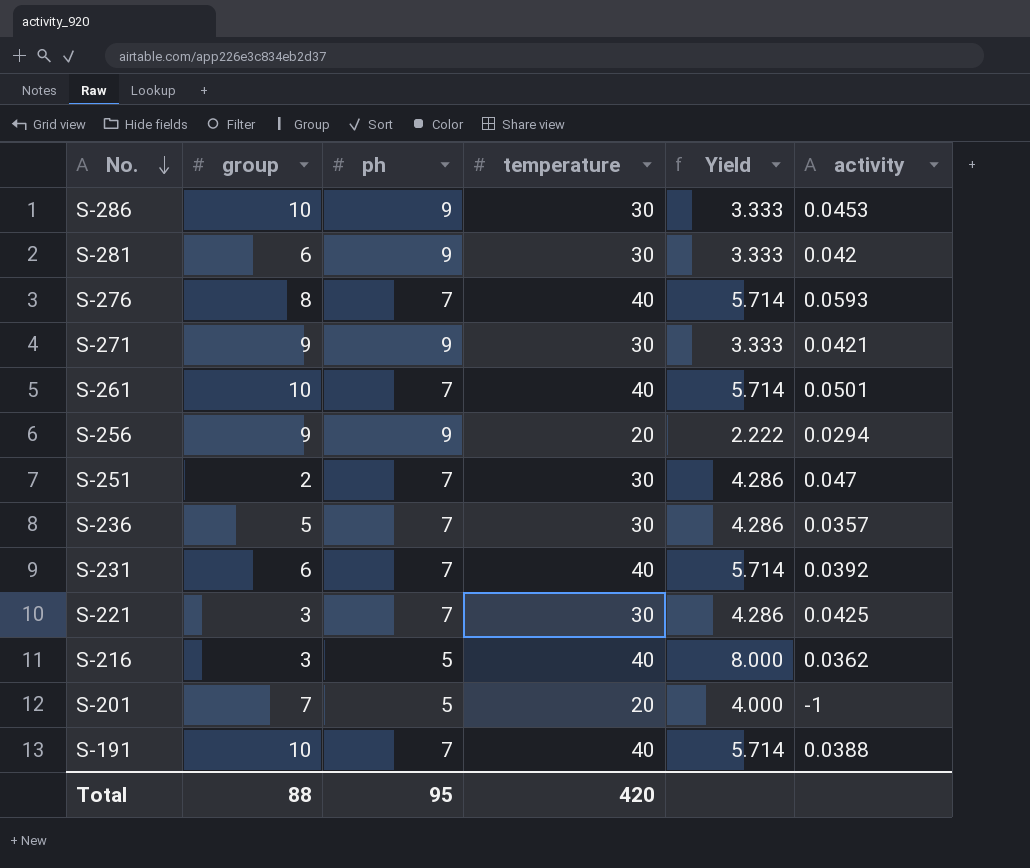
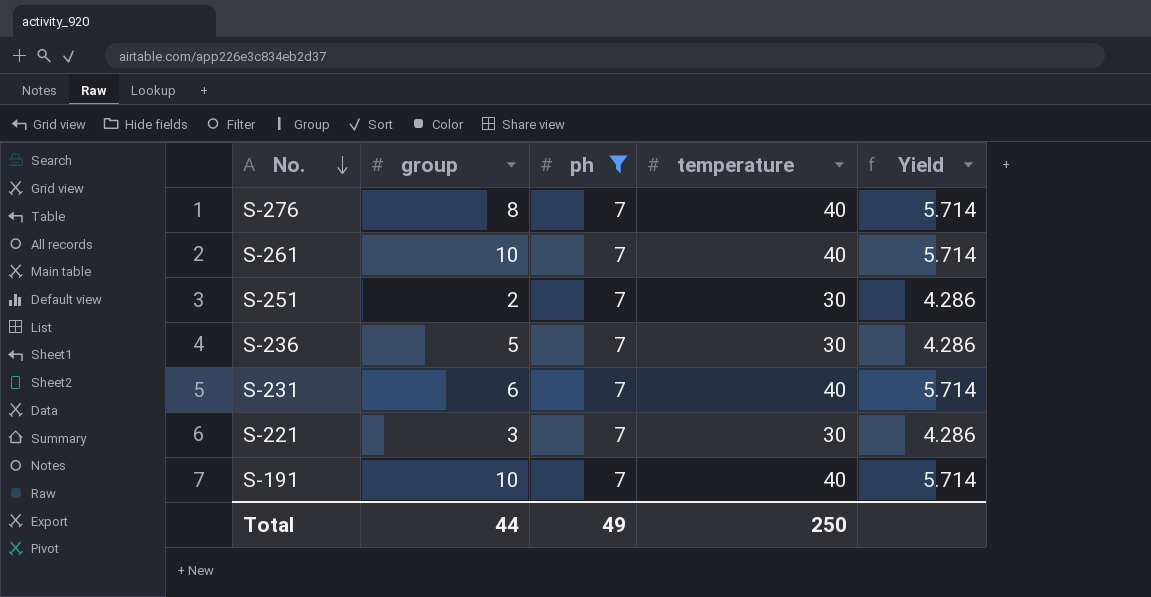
filter: none -> ph = 7
column activity | position: 6 -> none
Total | group: 88 -> 44
Total | ph: 95 -> 49
Total | temperature: 420 -> 250

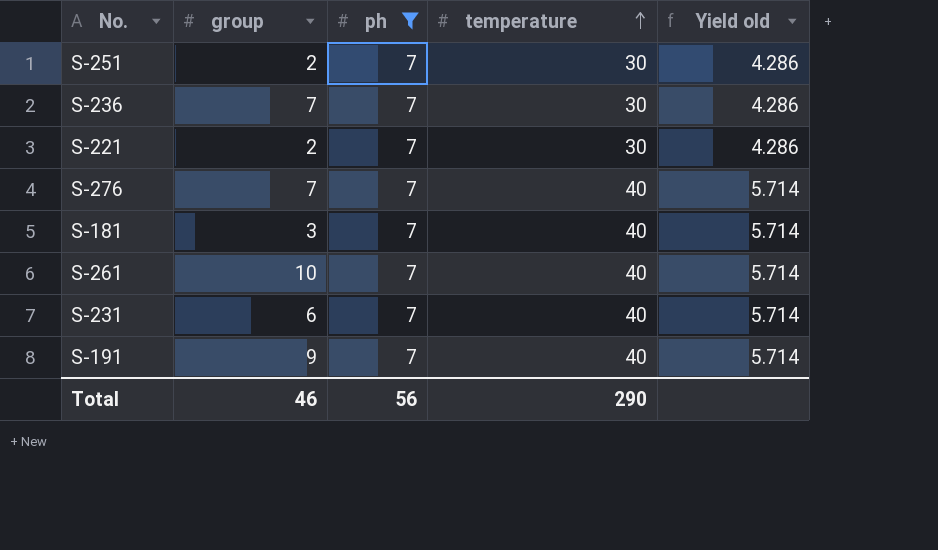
row order: No. descending -> temperature ascending
column name: Yield -> Yield old
S-236 | group: 5 -> 7
S-221 | group: 3 -> 2
S-276 | group: 8 -> 7
row S-181: none -> 3 | 7 | 40 | 5.714
S-191 | group: 10 -> 9
Total | group: 44 -> 46
Total | ph: 49 -> 56
Total | temperature: 250 -> 290

